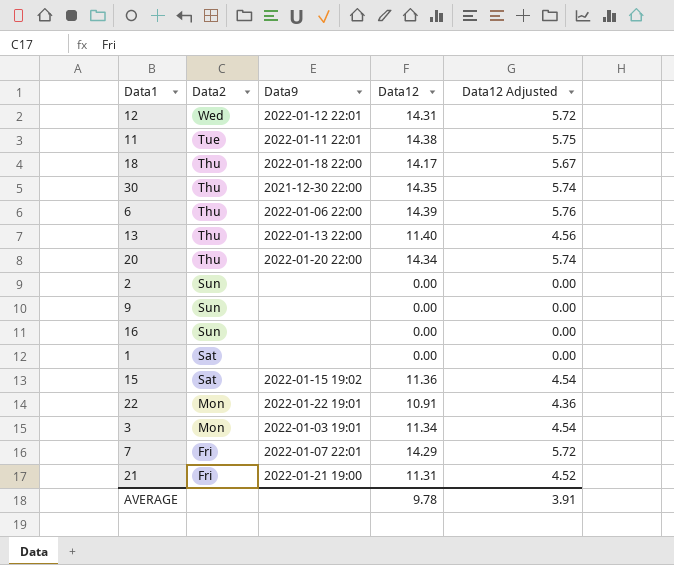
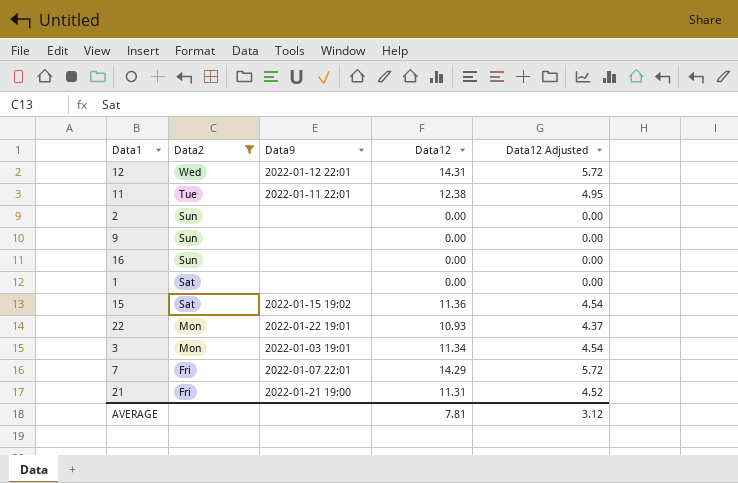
filter: none -> Data2 != Thu
11 | Data12: 14.38 -> 12.38
11 | Data12 Adjusted: 5.75 -> 4.95
22 | Data12: 10.91 -> 10.93
22 | Data12 Adjusted: 4.36 -> 4.37
AVERAGE | Data12: 9.78 -> 7.81
AVERAGE | Data12 Adjusted: 3.91 -> 3.12

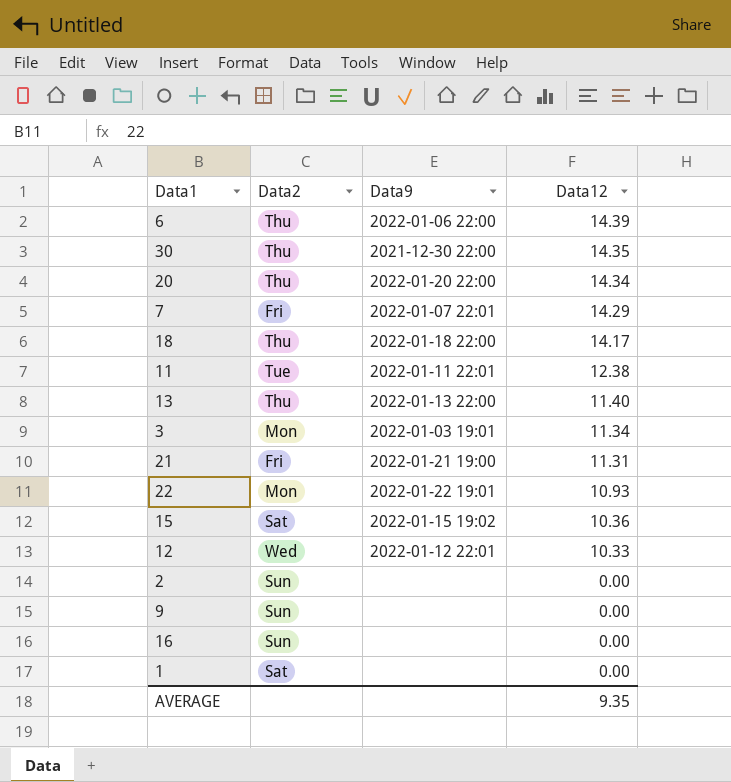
filter: Data2 != Thu -> none
row order: Data2 descending -> Data12 descending
column Data12 Adjusted | formula: [Data12] * 0.4 -> none
15 | Data12: 11.36 -> 10.36
12 | Data12: 14.31 -> 10.33
AVERAGE | Data12: 7.81 -> 9.35

